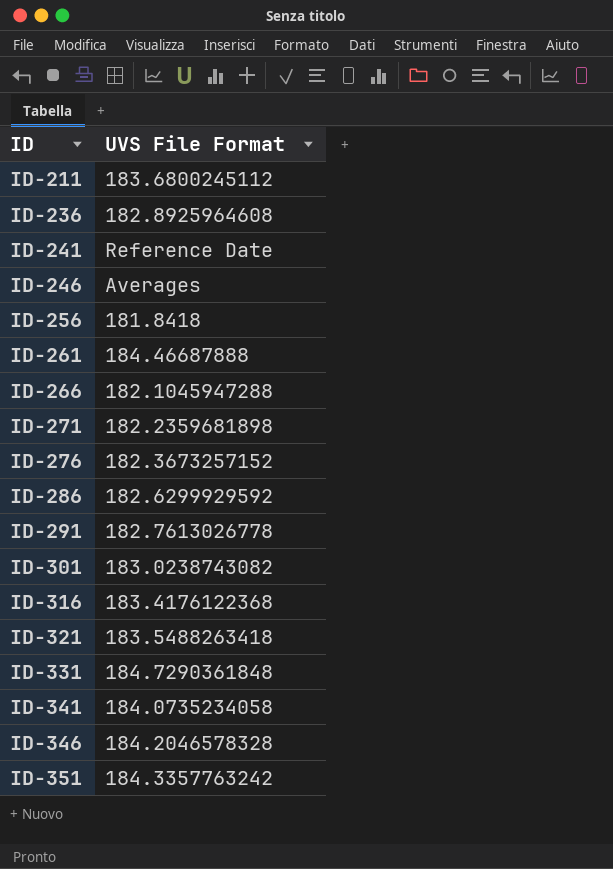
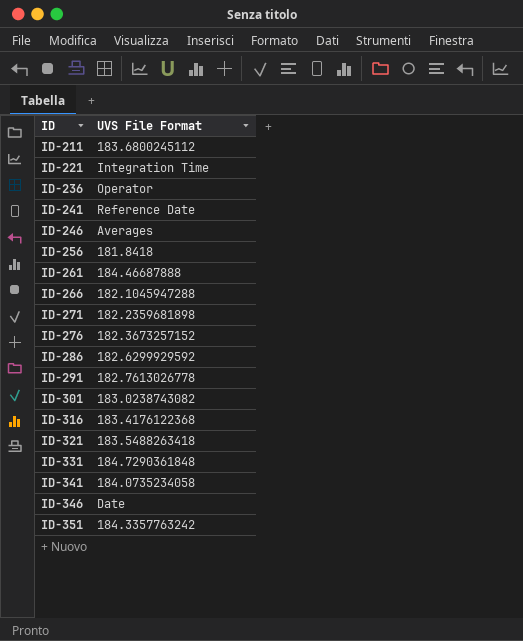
row ID-221: none -> Integration Time
ID-236 | UVS File Format: 182.8925964608 -> Operator
ID-346 | UVS File Format: 184.2046578328 -> Date

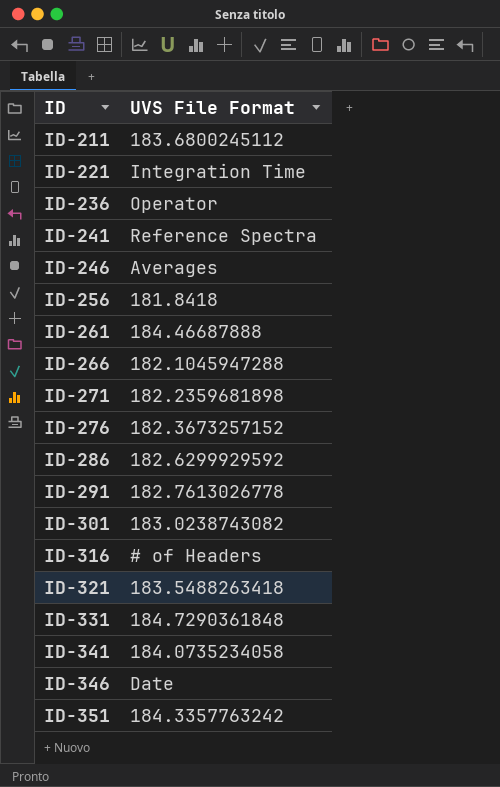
ID-241 | UVS File Format: Reference Date -> Reference Spectra
ID-316 | UVS File Format: 183.4176122368 -> # of Headers

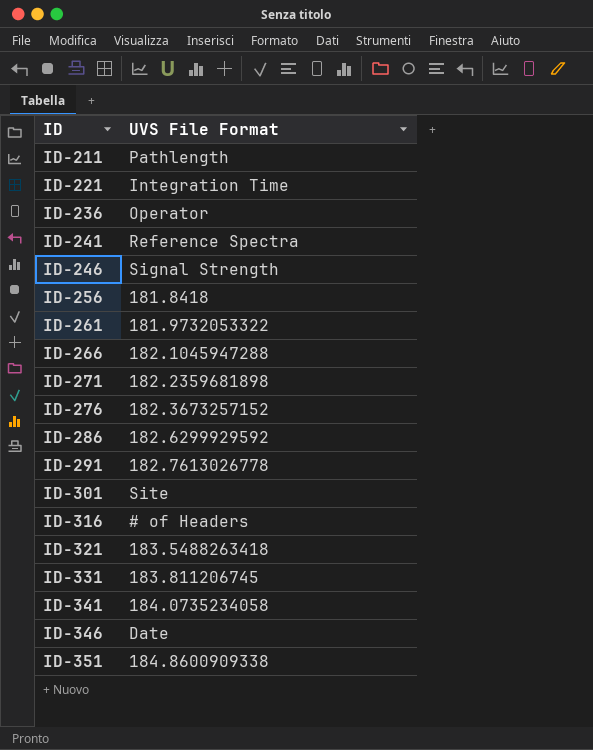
ID-211 | UVS File Format: 183.6800245112 -> Pathlength
ID-246 | UVS File Format: Averages -> Signal Strength
ID-261 | UVS File Format: 184.46687888 -> 181.9732053322
ID-301 | UVS File Format: 183.0238743082 -> Site
ID-331 | UVS File Format: 184.7290361848 -> 183.811206745
ID-351 | UVS File Format: 184.3357763242 -> 184.8600909338

